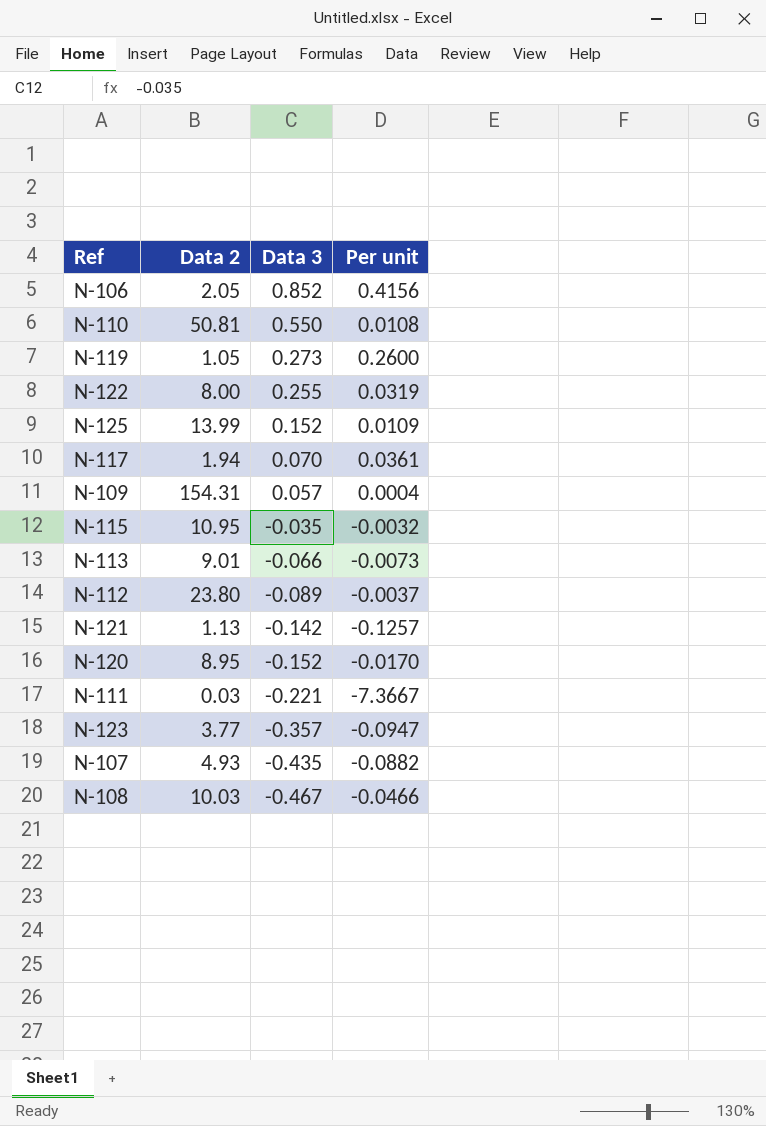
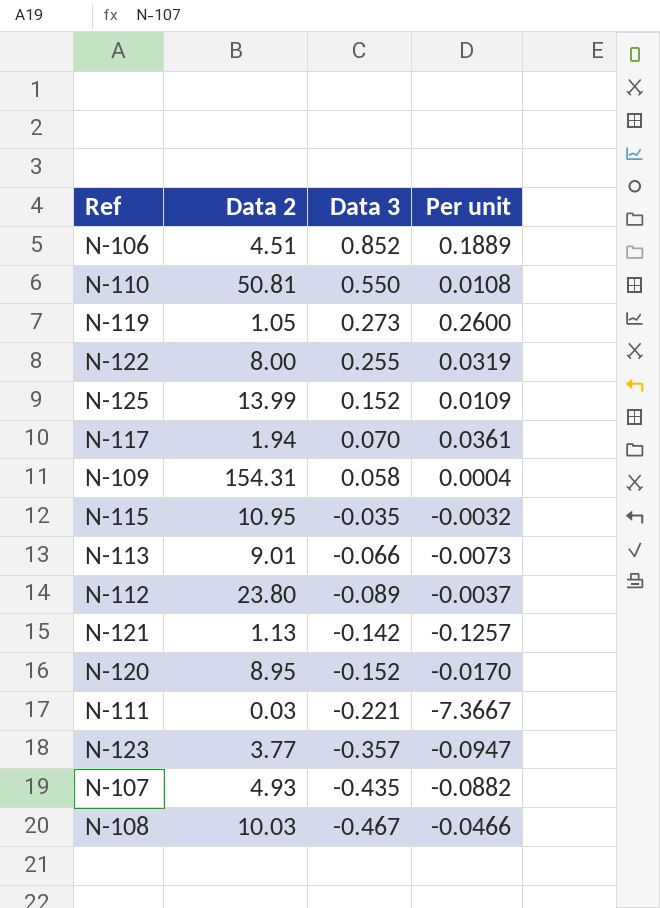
N-106 | Data 2: 2.05 -> 4.51
N-106 | Per unit: 0.4156 -> 0.1889
N-109 | Data 3: 0.057 -> 0.058

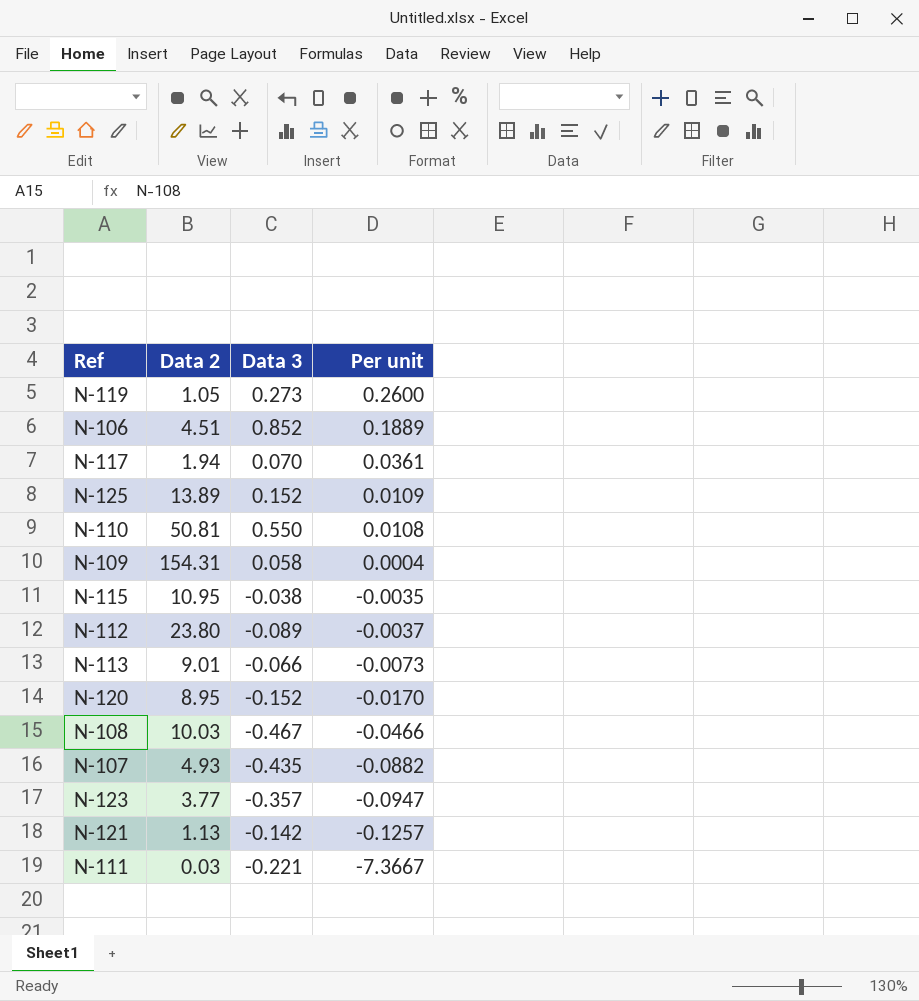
row order: Data 3 descending -> Per unit descending
row N-122: 8.00 | 0.255 | 0.0319 -> none
N-125 | Data 2: 13.99 -> 13.89
N-115 | Data 3: -0.035 -> -0.038
N-115 | Per unit: -0.0032 -> -0.0035

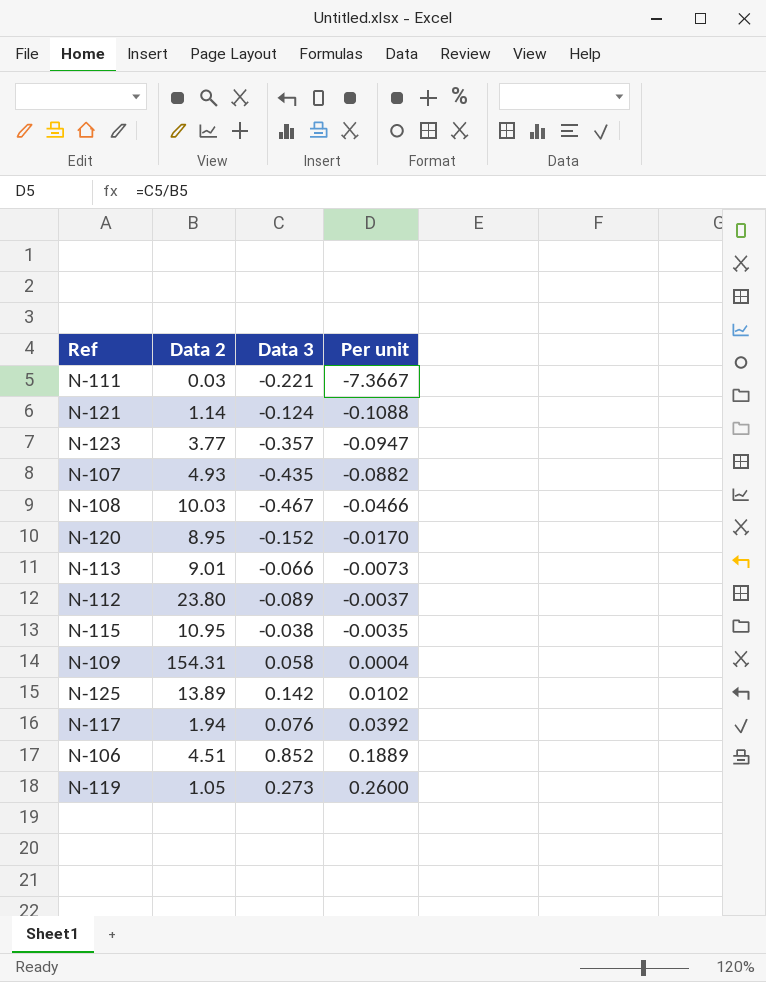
row order: Per unit descending -> Per unit ascending
row N-110: 50.81 | 0.550 | 0.0108 -> none
N-121 | Data 2: 1.13 -> 1.14
N-121 | Data 3: -0.142 -> -0.124
N-121 | Per unit: -0.1257 -> -0.1088
N-125 | Data 3: 0.152 -> 0.142
N-125 | Per unit: 0.0109 -> 0.0102
N-117 | Data 3: 0.070 -> 0.076
N-117 | Per unit: 0.0361 -> 0.0392

